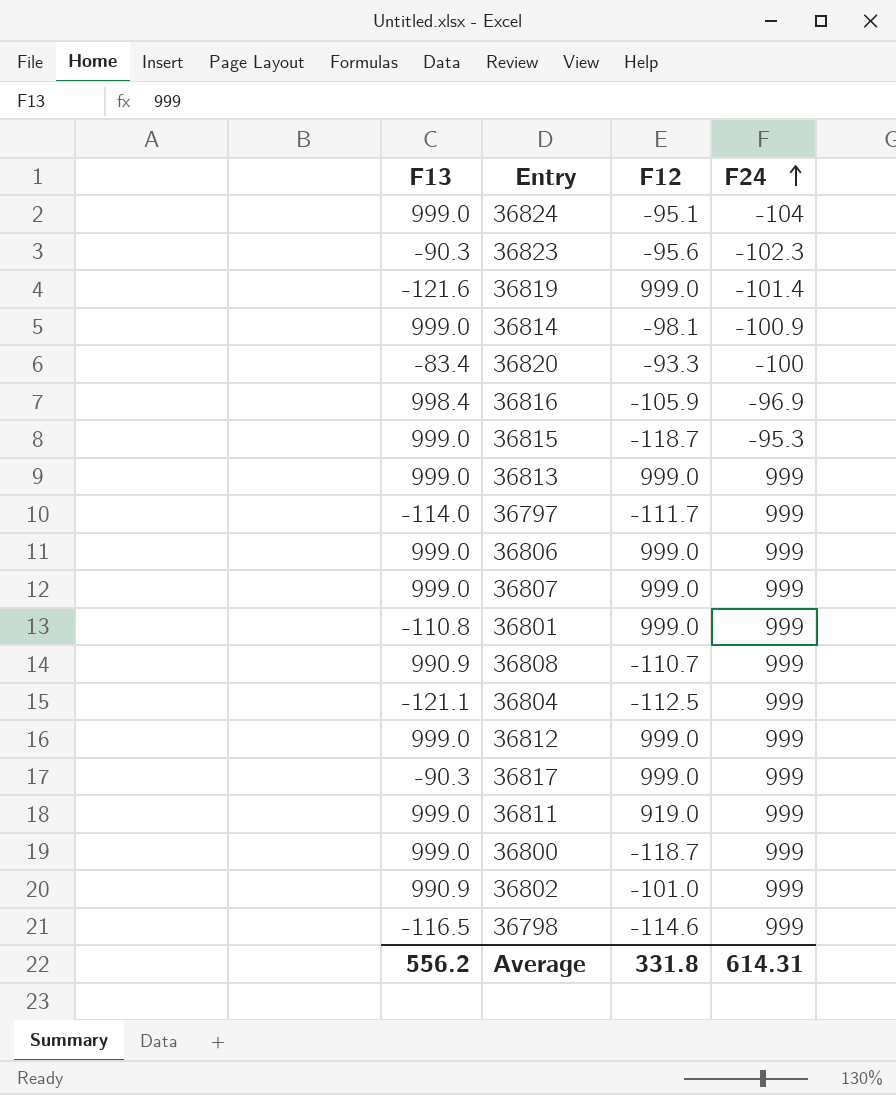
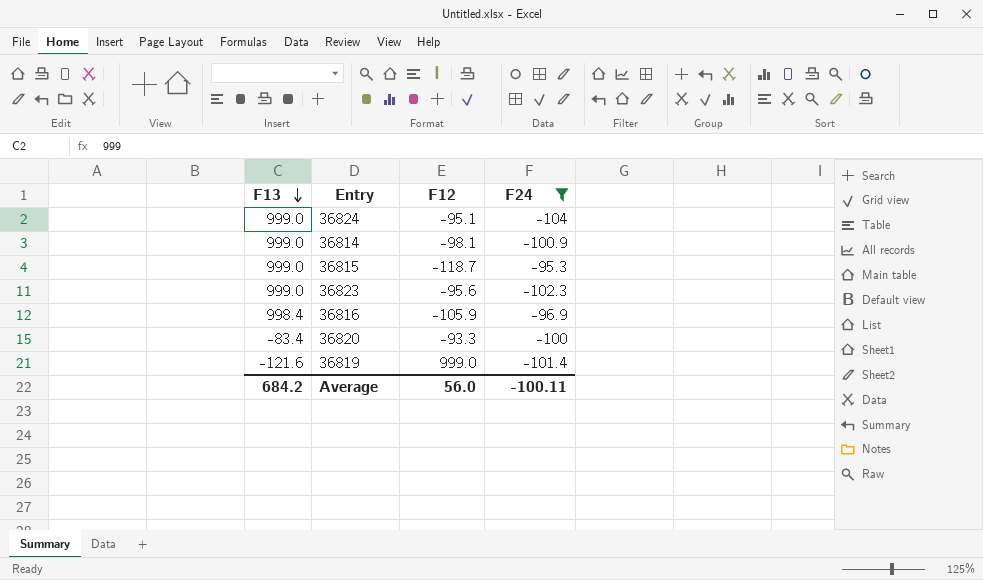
filter: none -> F24 != 999
row order: F24 ascending -> F13 descending
36823 | F13: -90.3 -> 999.0
Average | F13: 556.2 -> 684.2
Average | F12: 331.8 -> 56.0
Average | F24: 614.31 -> -100.11

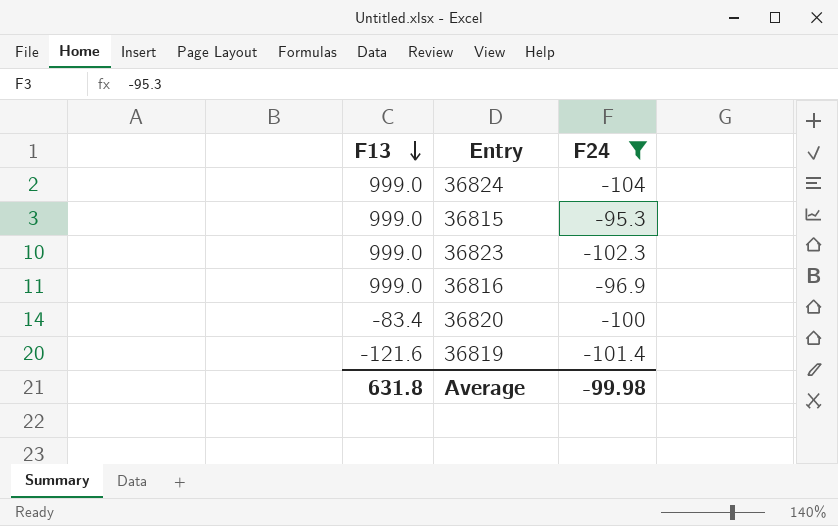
column F12 | position: 3 -> none
row 36814: 999.0 | -98.1 | -100.9 -> none
36816 | F13: 998.4 -> 999.0
Average | F13: 684.2 -> 631.8
Average | F24: -100.11 -> -99.98

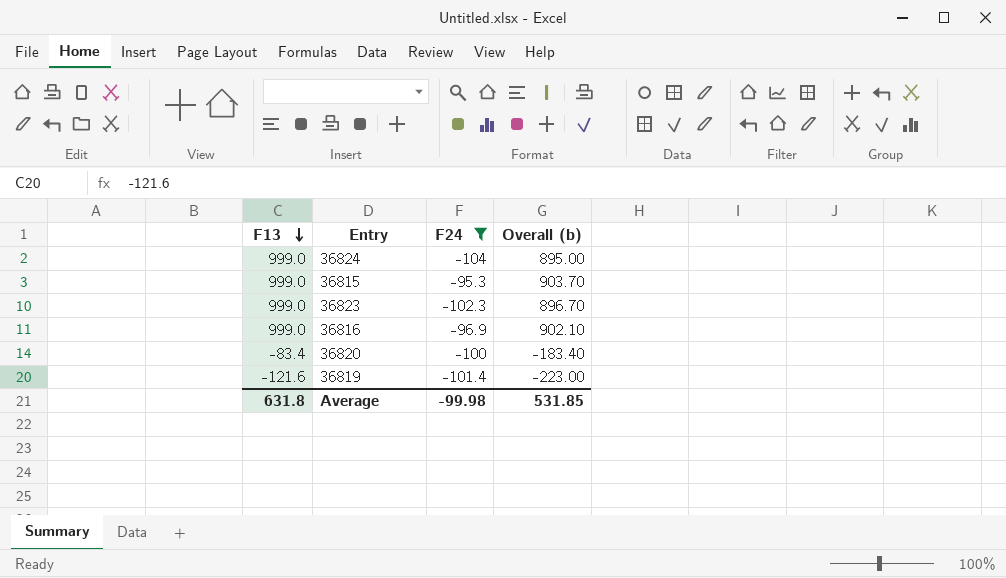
column Overall (b) | formula: none -> [F13] + [F24]

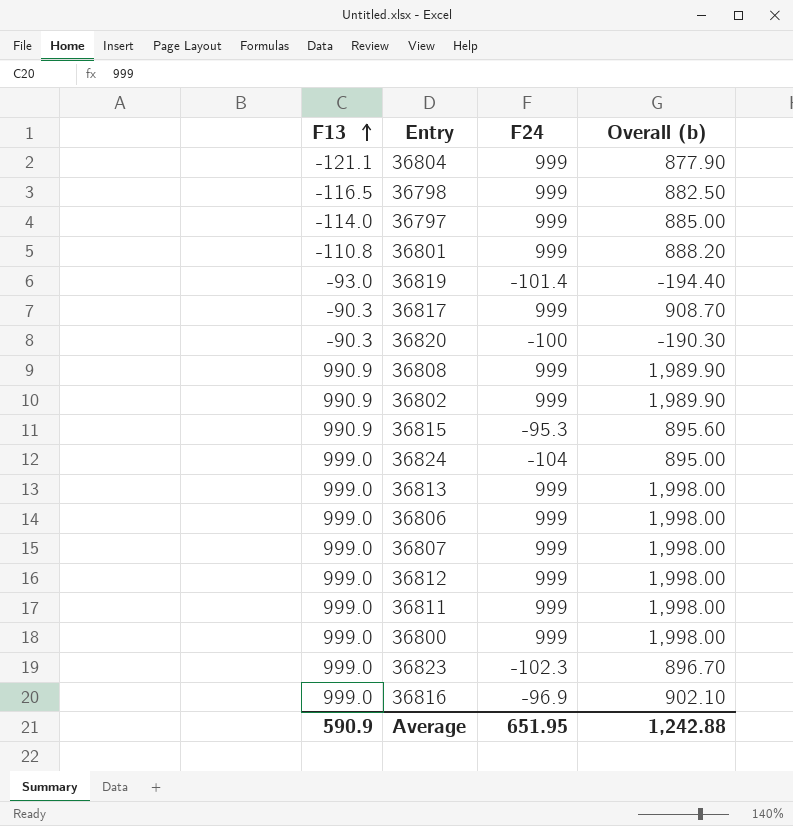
filter: F24 != 999 -> none
row order: F13 descending -> F13 ascending
36819 | F13: -121.6 -> -93.0
36819 | Overall (b): -223.00 -> -194.40
36820 | F13: -83.4 -> -90.3
36820 | Overall (b): -183.40 -> -190.30
36815 | F13: 999.0 -> 990.9
36815 | Overall (b): 903.70 -> 895.60
Average | F13: 631.8 -> 590.9
Average | F24: -99.98 -> 651.95
Average | Overall (b): 531.85 -> 1,242.88

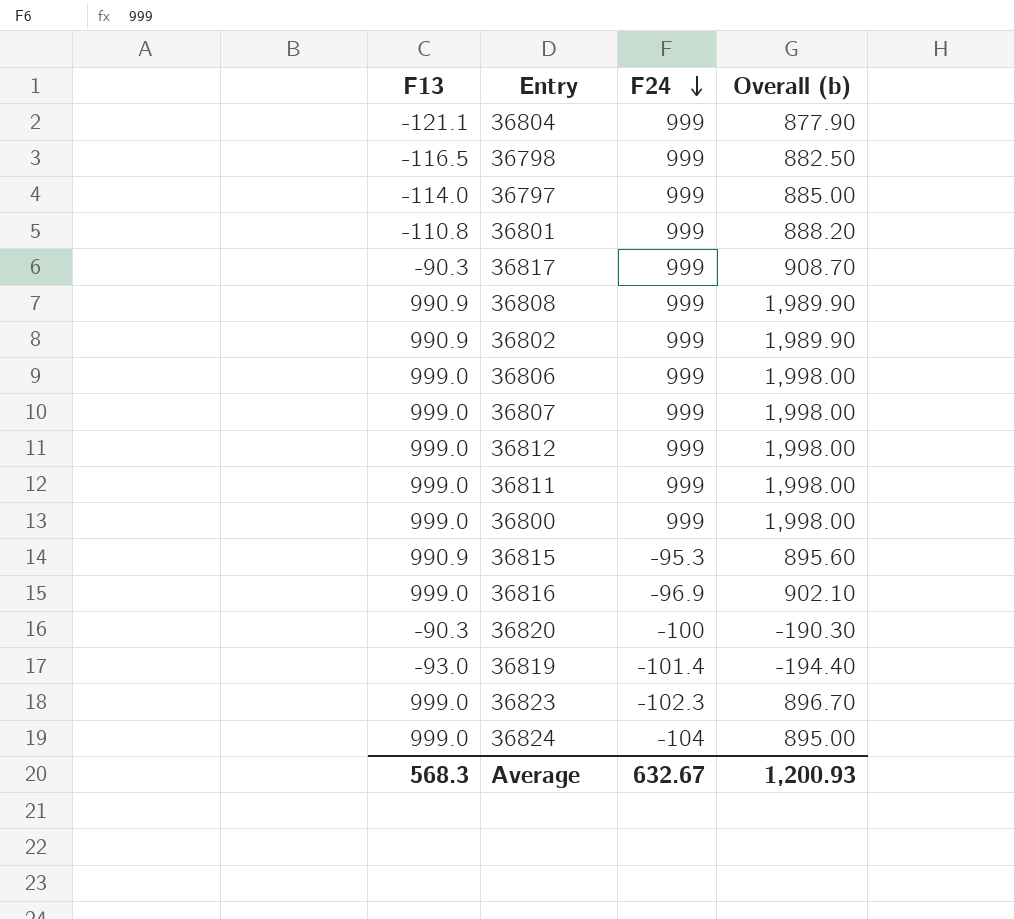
row order: F13 ascending -> F24 descending
row 36813: 999.0 | 999 | 1,998.00 -> none
Average | F13: 590.9 -> 568.3
Average | F24: 651.95 -> 632.67
Average | Overall (b): 1,242.88 -> 1,200.93

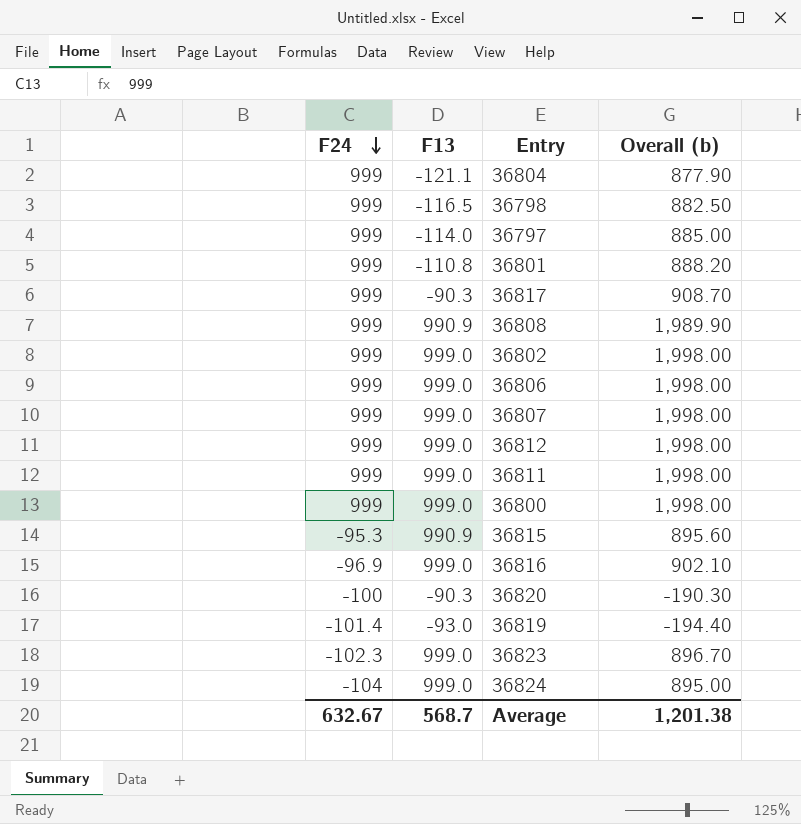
column F24 | position: 3 -> 1
36802 | F13: 990.9 -> 999.0
36802 | Overall (b): 1,989.90 -> 1,998.00
Average | F13: 568.3 -> 568.7
Average | Overall (b): 1,200.93 -> 1,201.38

